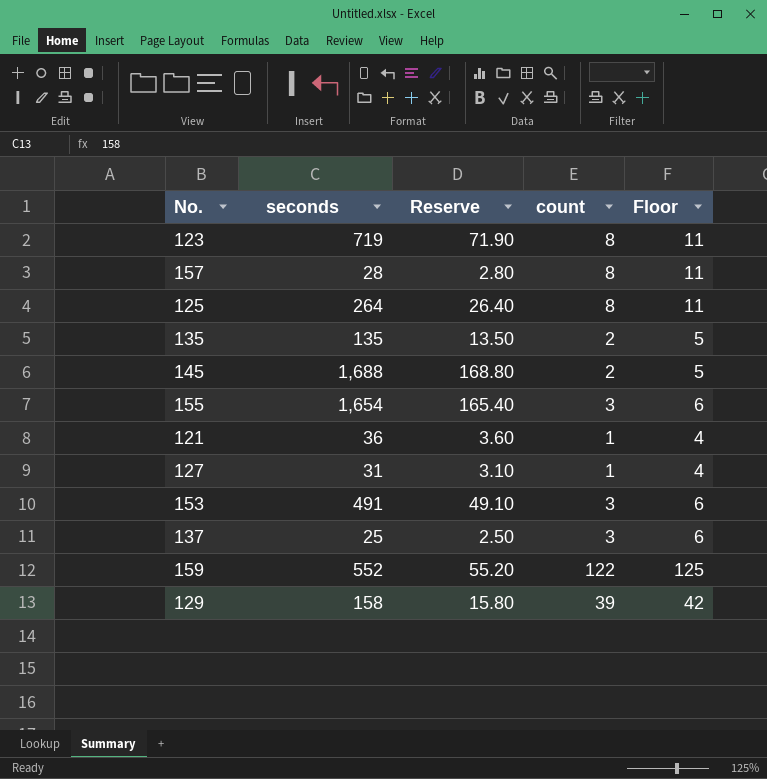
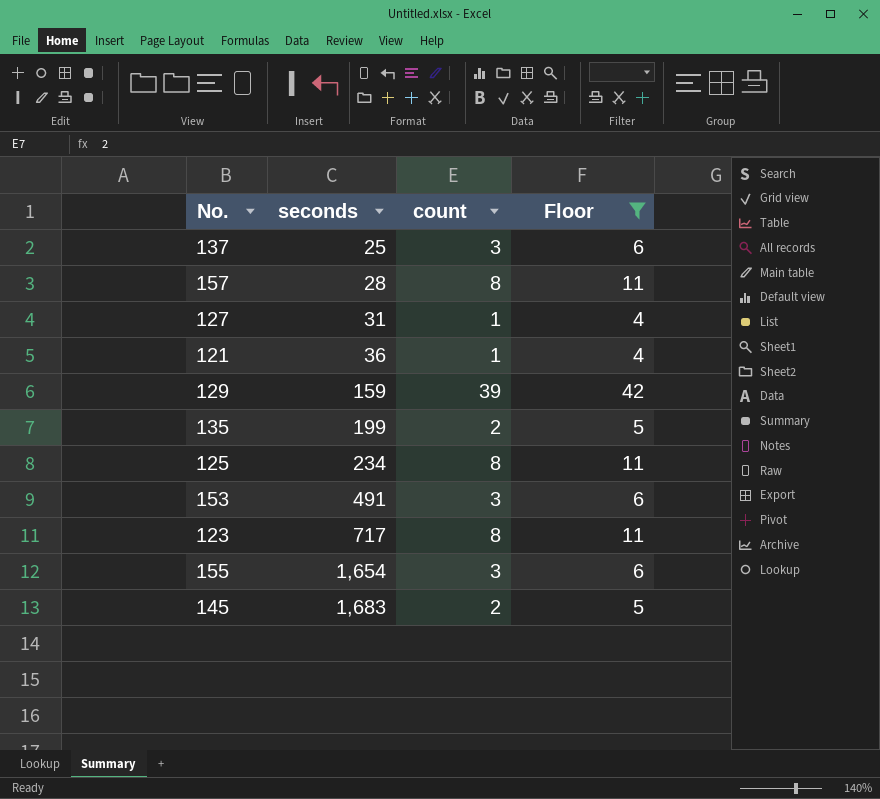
filter: none -> Floor != 125
row order: none -> seconds ascending
column Reserve | formula: [seconds] * 0.1 -> none
129 | seconds: 158 -> 159
135 | seconds: 135 -> 199
125 | seconds: 264 -> 234
123 | seconds: 719 -> 717
145 | seconds: 1,688 -> 1,683

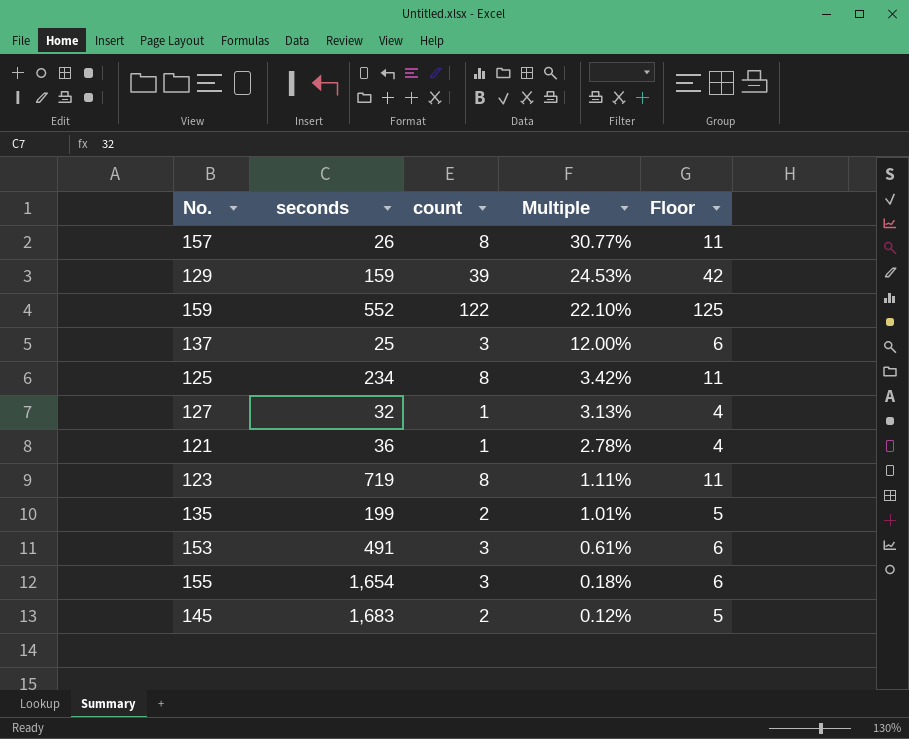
filter: Floor != 125 -> none
row order: seconds ascending -> Multiple descending
column Multiple | formula: none -> [count] / [seconds]
157 | seconds: 28 -> 26
127 | seconds: 31 -> 32
123 | seconds: 717 -> 719

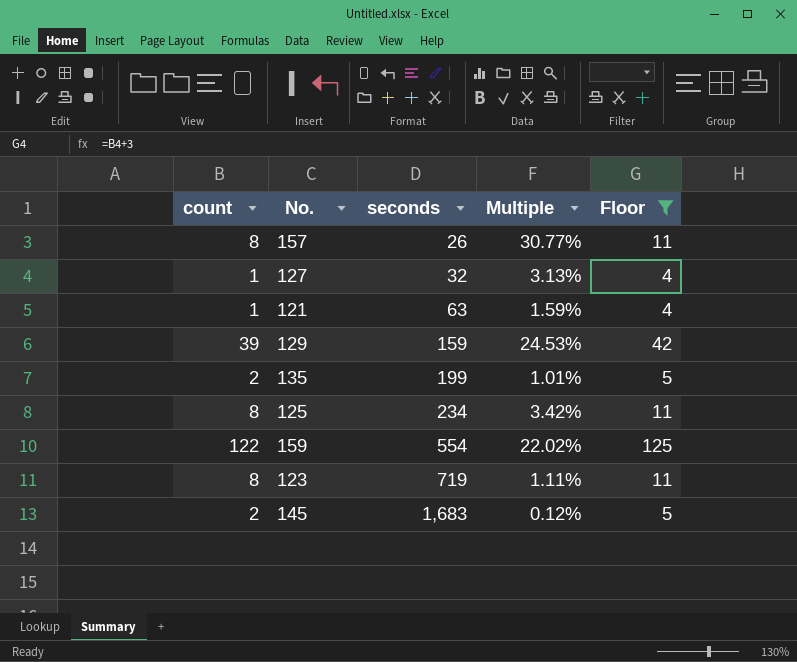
filter: none -> Floor != 6
row order: Multiple descending -> seconds ascending
column count | position: 3 -> 1
121 | seconds: 36 -> 63
121 | Multiple: 2.78% -> 1.59%
159 | seconds: 552 -> 554
159 | Multiple: 22.10% -> 22.02%

